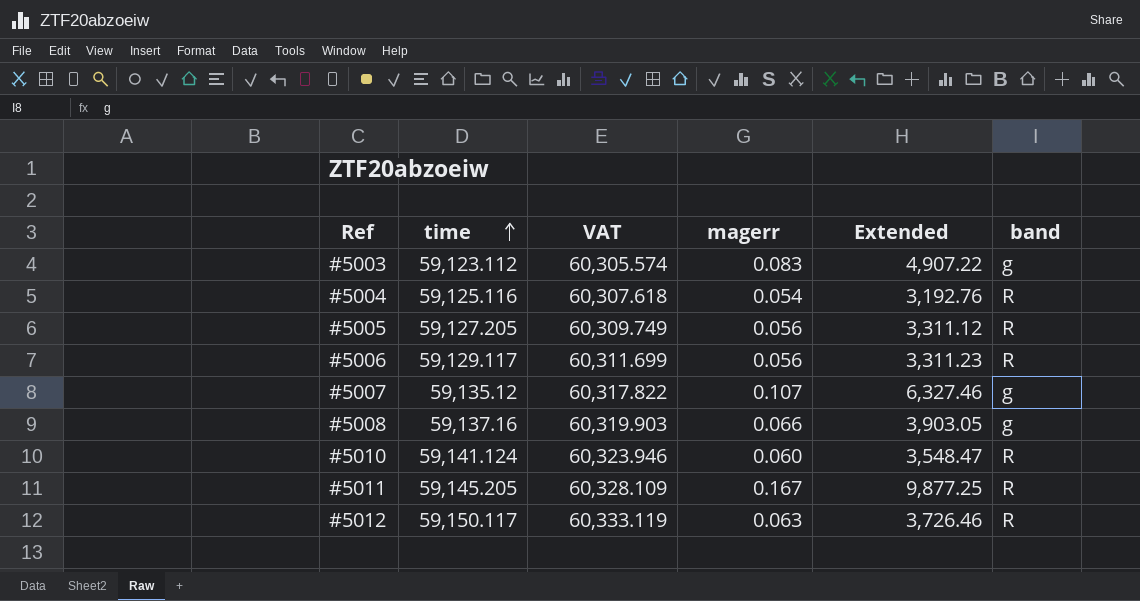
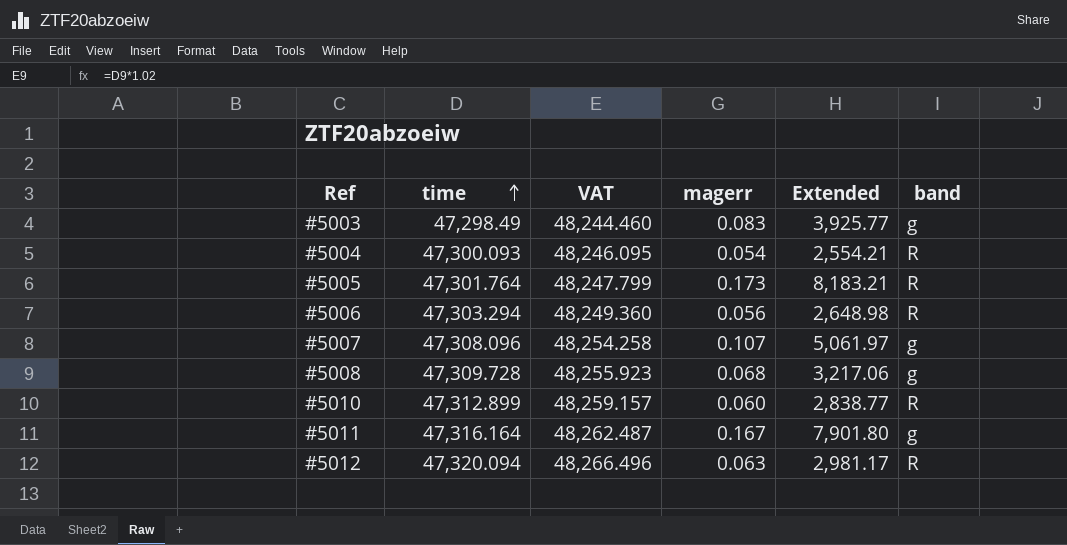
#5003 | time: 59,123.112 -> 47,298.49
#5003 | VAT: 60,305.574 -> 48,244.460
#5003 | Extended: 4,907.22 -> 3,925.77
#5004 | time: 59,125.116 -> 47,300.093
#5004 | VAT: 60,307.618 -> 48,246.095
#5004 | Extended: 3,192.76 -> 2,554.21
#5005 | time: 59,127.205 -> 47,301.764
#5005 | VAT: 60,309.749 -> 48,247.799
#5005 | magerr: 0.056 -> 0.173
#5005 | Extended: 3,311.12 -> 8,183.21
#5006 | time: 59,129.117 -> 47,303.294
#5006 | VAT: 60,311.699 -> 48,249.360
#5006 | Extended: 3,311.23 -> 2,648.98
#5007 | time: 59,135.12 -> 47,308.096
#5007 | VAT: 60,317.822 -> 48,254.258
#5007 | Extended: 6,327.46 -> 5,061.97
#5008 | time: 59,137.16 -> 47,309.728
#5008 | VAT: 60,319.903 -> 48,255.923
#5008 | magerr: 0.066 -> 0.068
#5008 | Extended: 3,903.05 -> 3,217.06
#5010 | time: 59,141.124 -> 47,312.899
#5010 | VAT: 60,323.946 -> 48,259.157
#5010 | Extended: 3,548.47 -> 2,838.77
#5011 | time: 59,145.205 -> 47,316.164
#5011 | VAT: 60,328.109 -> 48,262.487
#5011 | Extended: 9,877.25 -> 7,901.80
#5011 | band: R -> g
#5012 | time: 59,150.117 -> 47,320.094
#5012 | VAT: 60,333.119 -> 48,266.496
#5012 | Extended: 3,726.46 -> 2,981.17

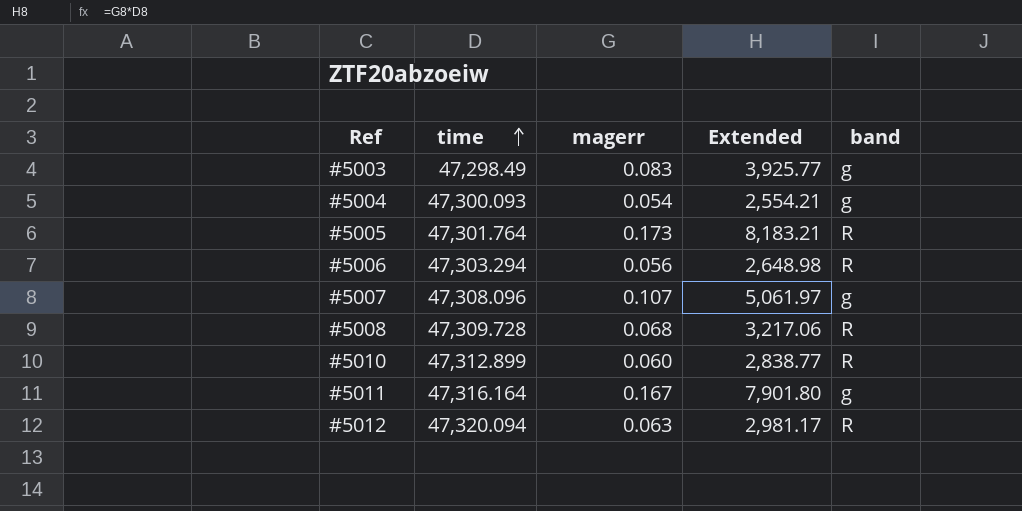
column VAT | formula: [time] * 1.02 -> none
#5004 | band: R -> g
#5008 | band: g -> R

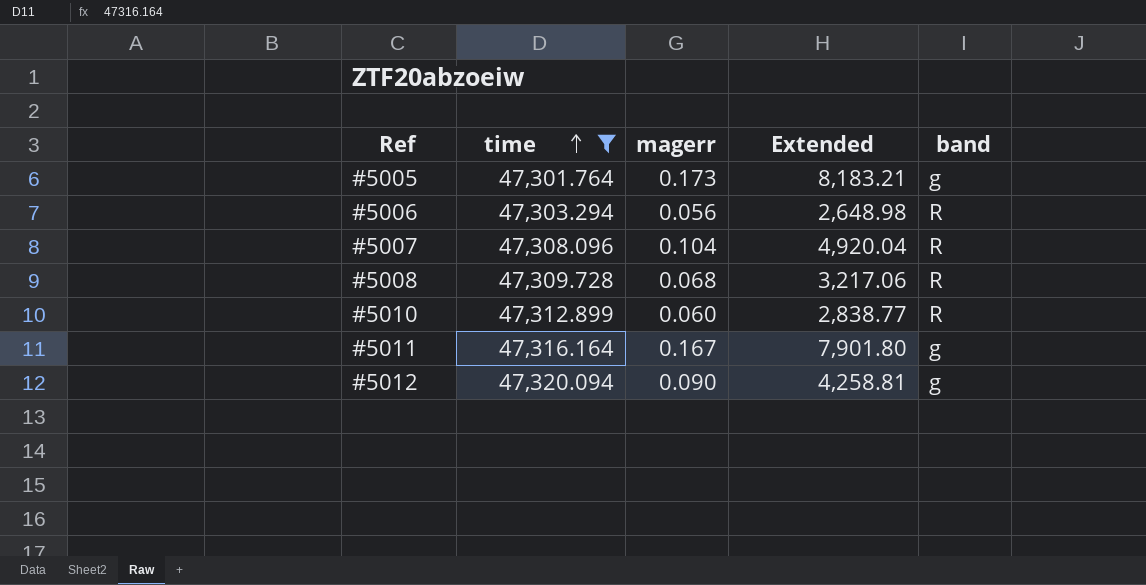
filter: none -> time >= 47,301.764
#5005 | band: R -> g
#5007 | magerr: 0.107 -> 0.104
#5007 | Extended: 5,061.97 -> 4,920.04
#5007 | band: g -> R
#5012 | magerr: 0.063 -> 0.090
#5012 | Extended: 2,981.17 -> 4,258.81
#5012 | band: R -> g

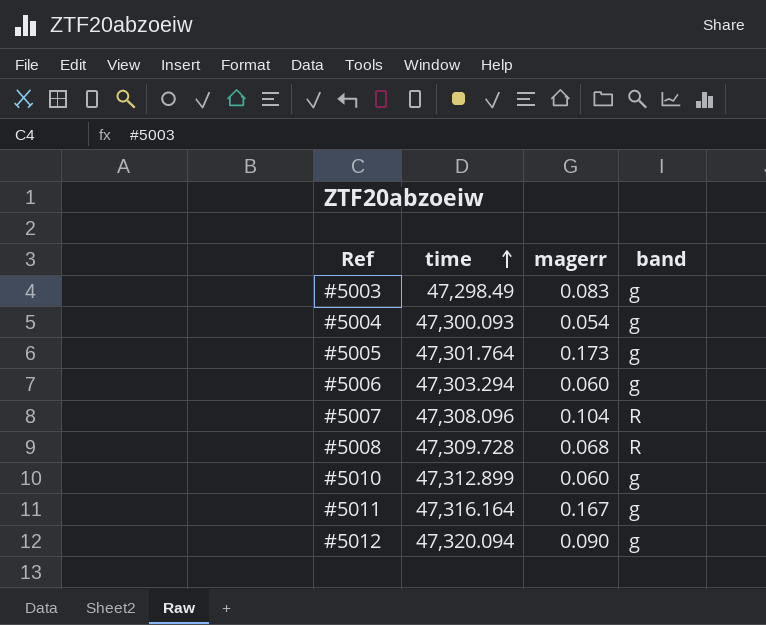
filter: time >= 47,301.764 -> none
column Extended | formula: [time] * [magerr] -> none
#5006 | magerr: 0.056 -> 0.060
#5006 | band: R -> g
#5010 | band: R -> g

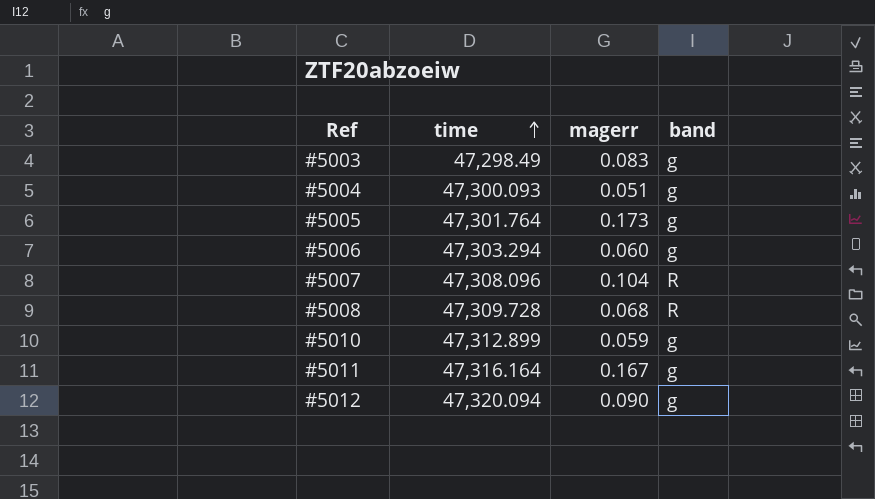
#5004 | magerr: 0.054 -> 0.051
#5010 | magerr: 0.060 -> 0.059

